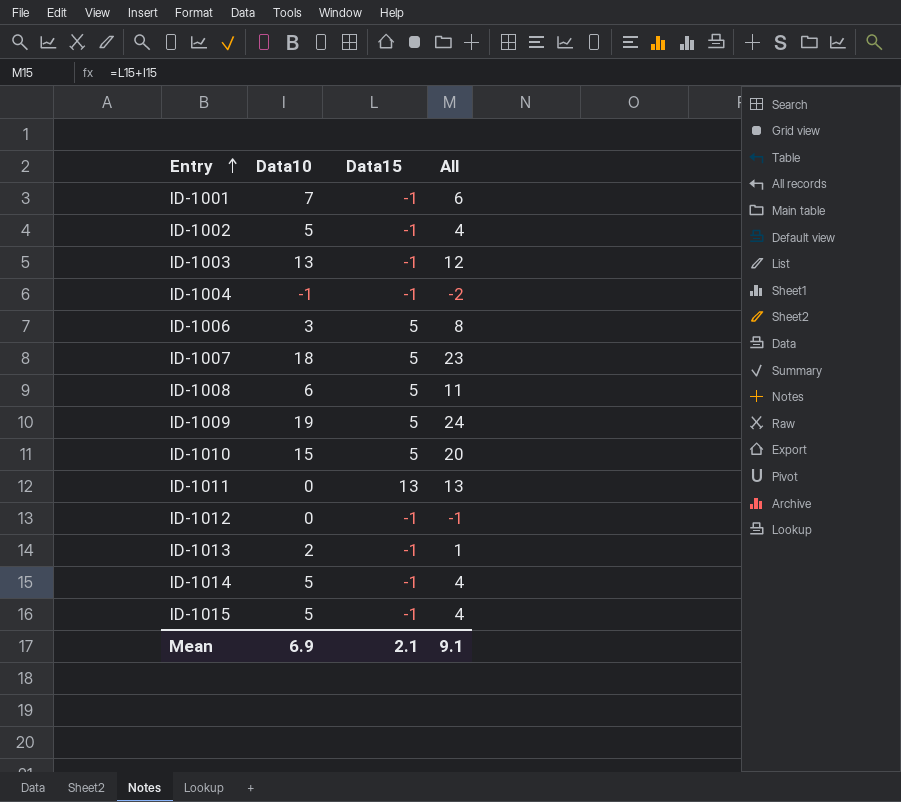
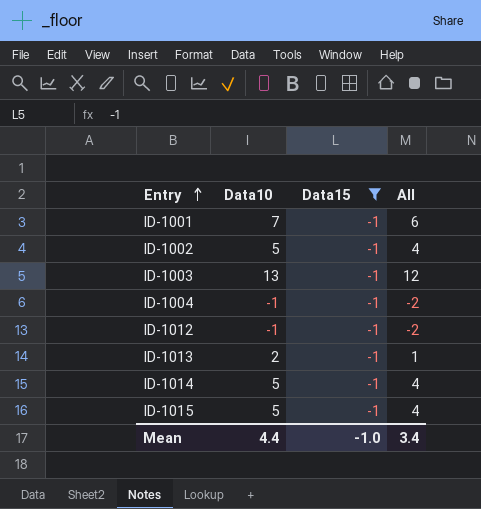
filter: none -> Data15 = -1
ID-1012 | Data10: 0 -> -1
ID-1012 | All: -1 -> -2
Mean | Data10: 6.9 -> 4.4
Mean | Data15: 2.1 -> -1.0
Mean | All: 9.1 -> 3.4

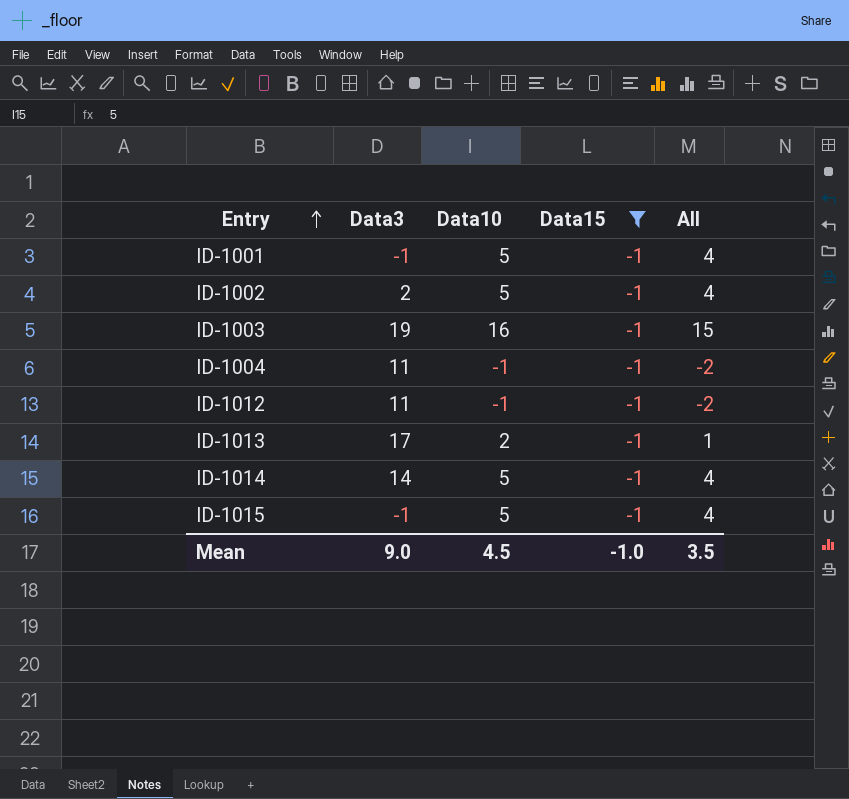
column Data3 | position: none -> 2
ID-1001 | Data10: 7 -> 5
ID-1001 | All: 6 -> 4
ID-1003 | Data10: 13 -> 16
ID-1003 | All: 12 -> 15
Mean | Data10: 4.4 -> 4.5
Mean | All: 3.4 -> 3.5

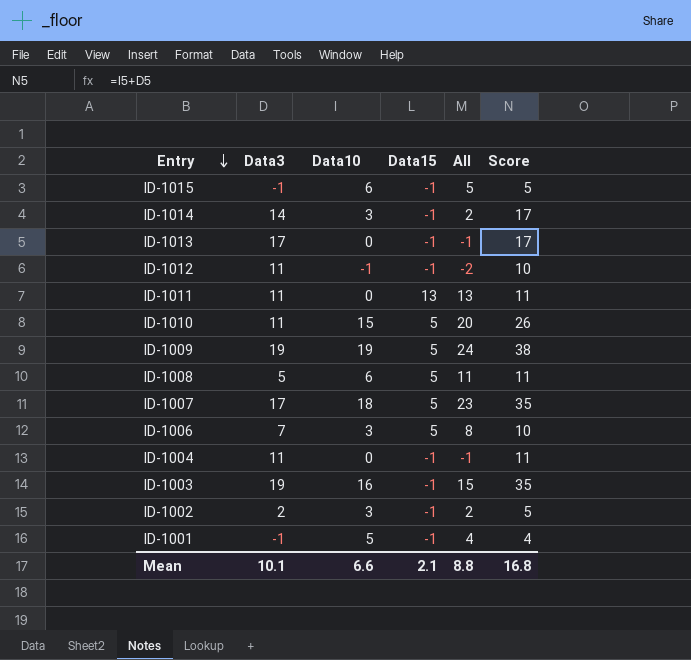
filter: Data15 = -1 -> none
row order: Entry ascending -> Entry descending
column Score | formula: none -> [Data3] + [Data10]
ID-1015 | Data10: 5 -> 6
ID-1015 | All: 4 -> 5
ID-1014 | Data10: 5 -> 3
ID-1014 | All: 4 -> 2
ID-1013 | Data10: 2 -> 0
ID-1013 | All: 1 -> -1
ID-1004 | Data10: -1 -> 0
ID-1004 | All: -2 -> -1
ID-1002 | Data10: 5 -> 3
ID-1002 | All: 4 -> 2
Mean | Data3: 9.0 -> 10.1
Mean | Data10: 4.5 -> 6.6
Mean | Data15: -1.0 -> 2.1
Mean | All: 3.5 -> 8.8

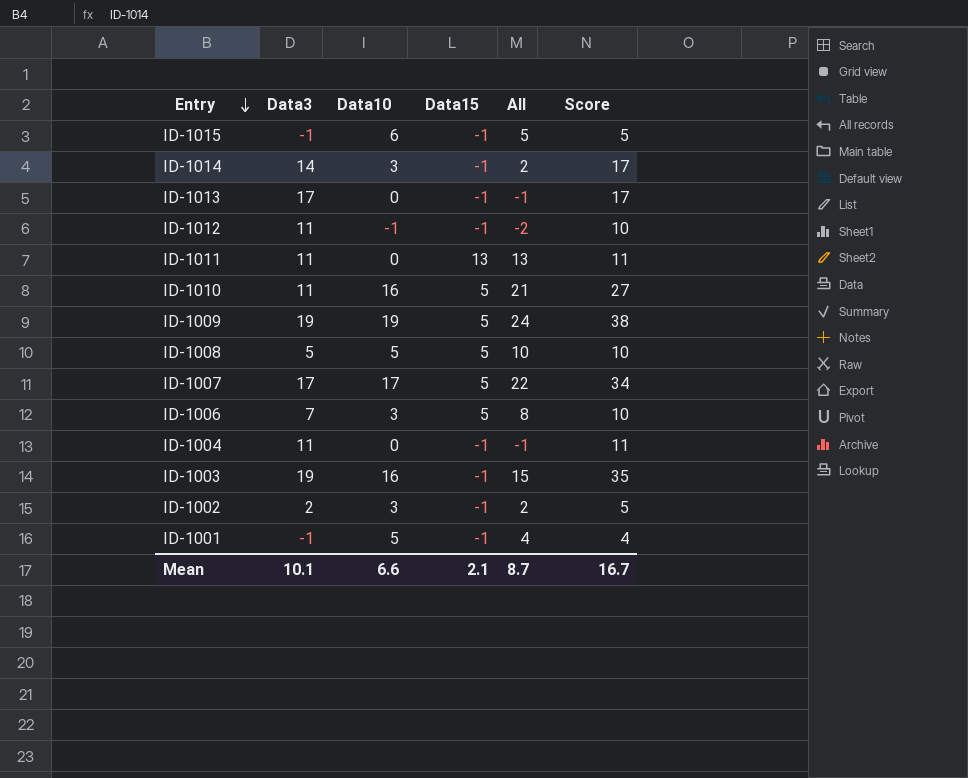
ID-1010 | Data10: 15 -> 16
ID-1010 | All: 20 -> 21
ID-1010 | Score: 26 -> 27
ID-1008 | Data10: 6 -> 5
ID-1008 | All: 11 -> 10
ID-1008 | Score: 11 -> 10
ID-1007 | Data10: 18 -> 17
ID-1007 | All: 23 -> 22
ID-1007 | Score: 35 -> 34
Mean | All: 8.8 -> 8.7
Mean | Score: 16.8 -> 16.7

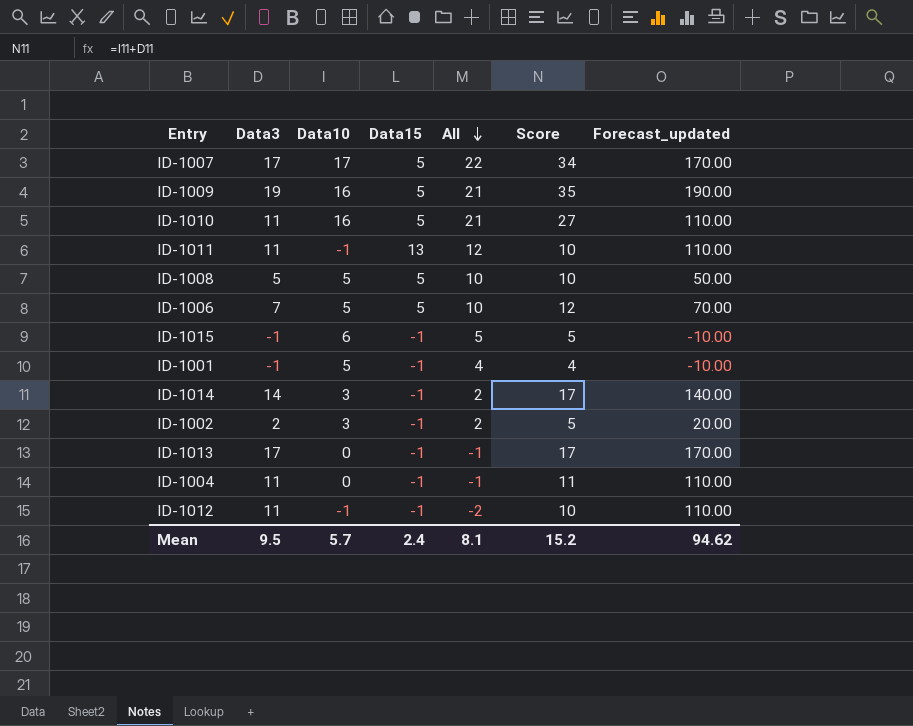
row order: Entry descending -> All descending
column Forecast_updated | formula: none -> [Data3] * 10
row ID-1003: 19 | 16 | -1 | 15 | 35 -> none
ID-1009 | Data10: 19 -> 16
ID-1009 | All: 24 -> 21
ID-1009 | Score: 38 -> 35
ID-1011 | Data10: 0 -> -1
ID-1011 | All: 13 -> 12
ID-1011 | Score: 11 -> 10
ID-1006 | Data10: 3 -> 5
ID-1006 | All: 8 -> 10
ID-1006 | Score: 10 -> 12
Mean | Data3: 10.1 -> 9.5
Mean | Data10: 6.6 -> 5.7
Mean | Data15: 2.1 -> 2.4
Mean | All: 8.7 -> 8.1
Mean | Score: 16.7 -> 15.2

